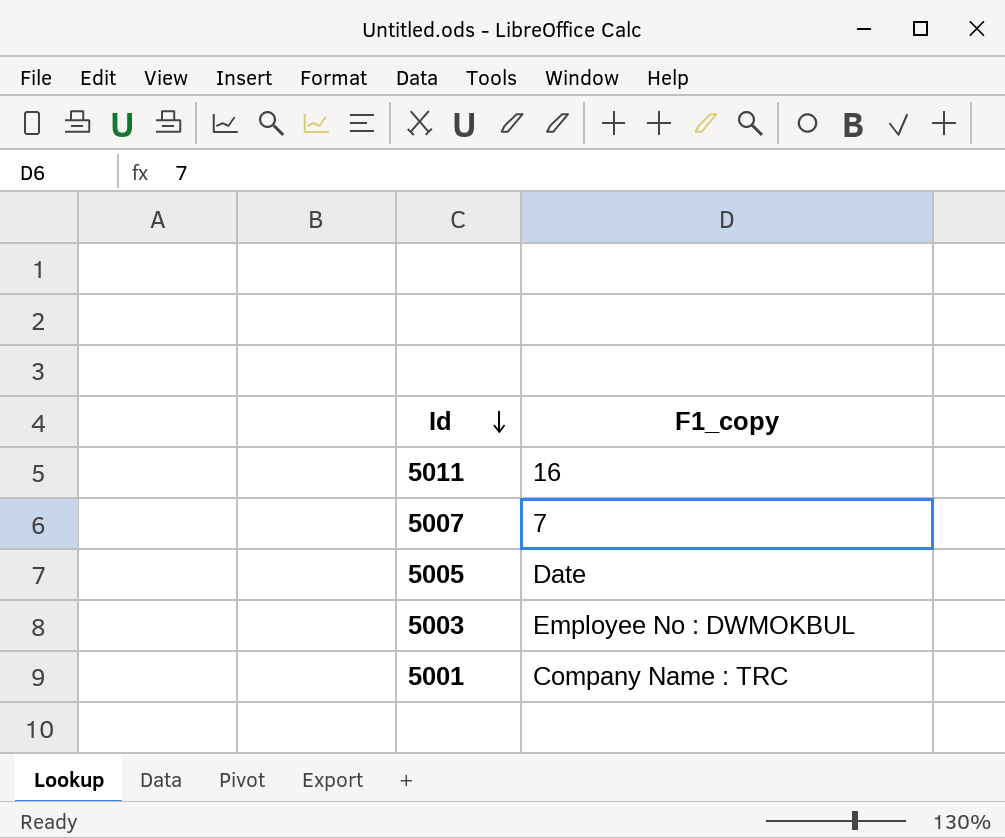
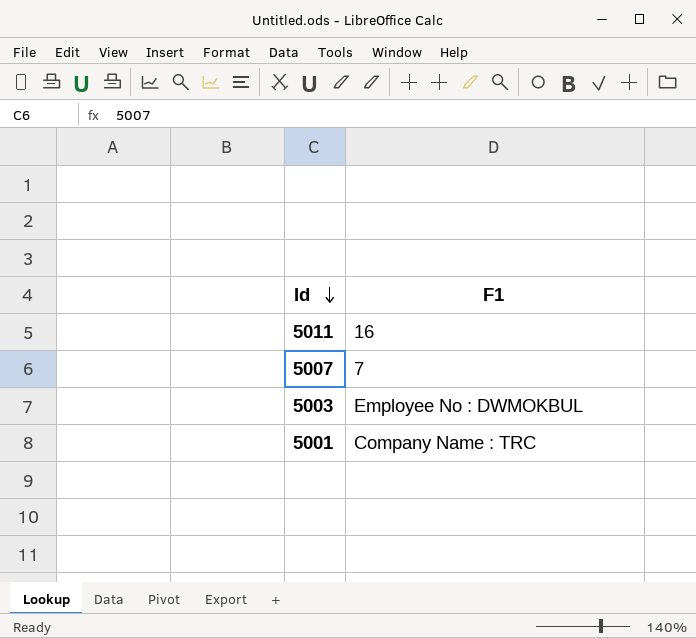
column name: F1_copy -> F1
row 5005: Date -> none

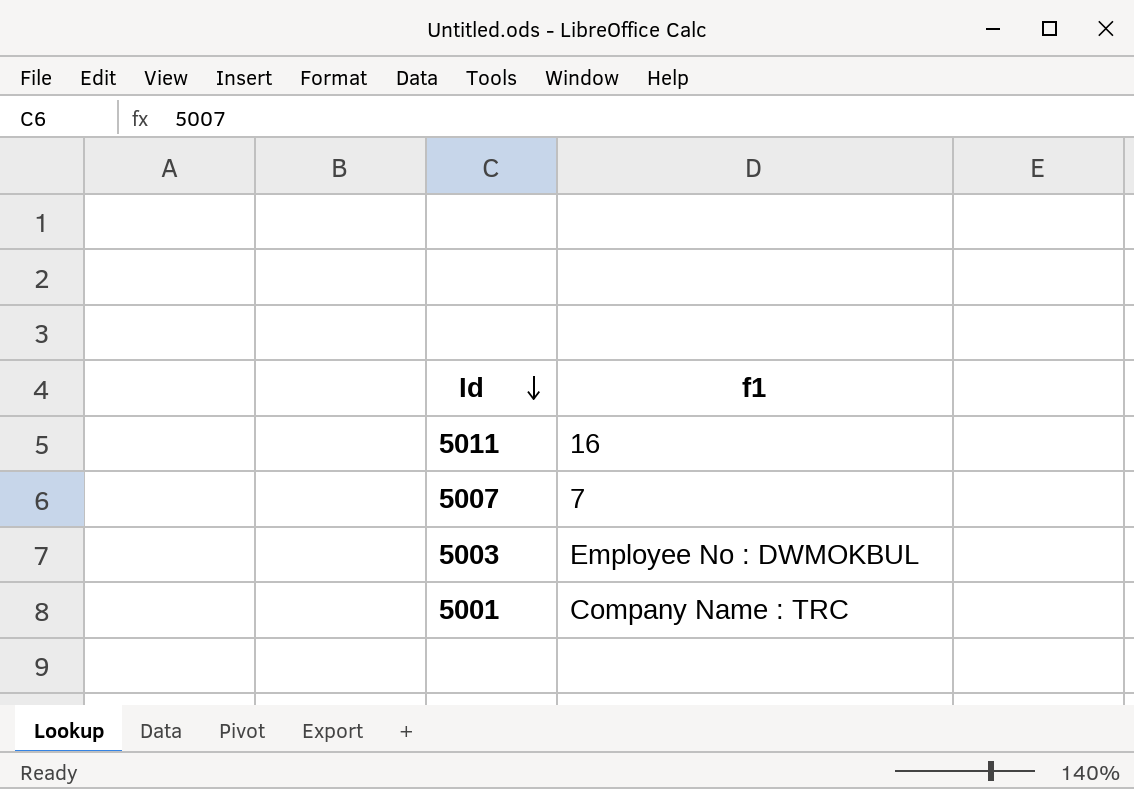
column name: F1 -> f1

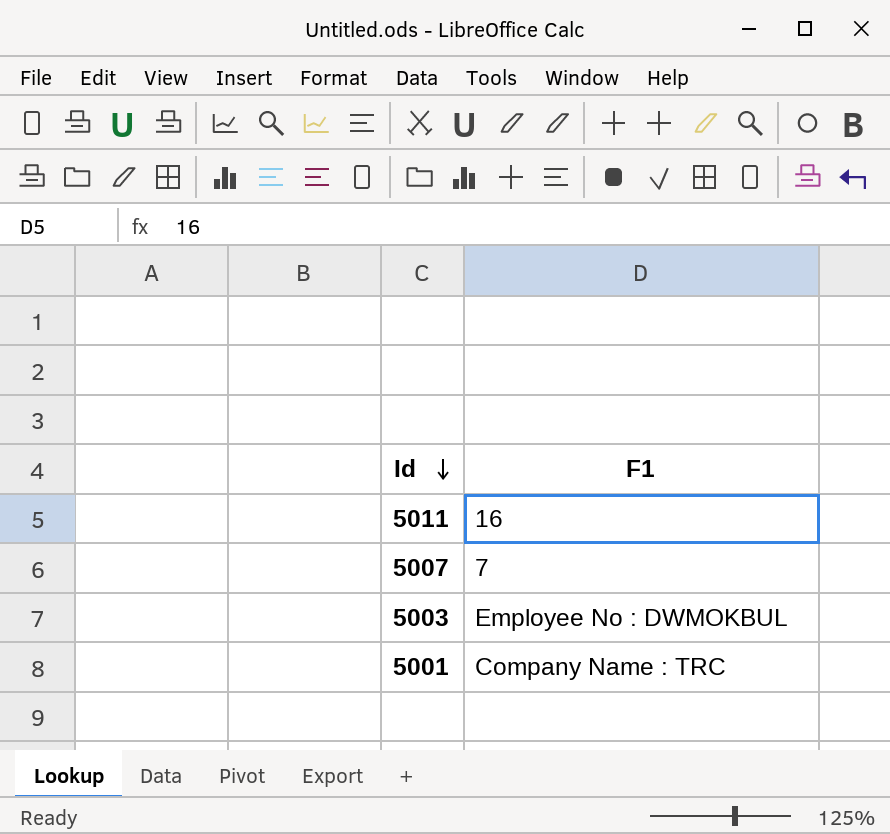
column name: f1 -> F1

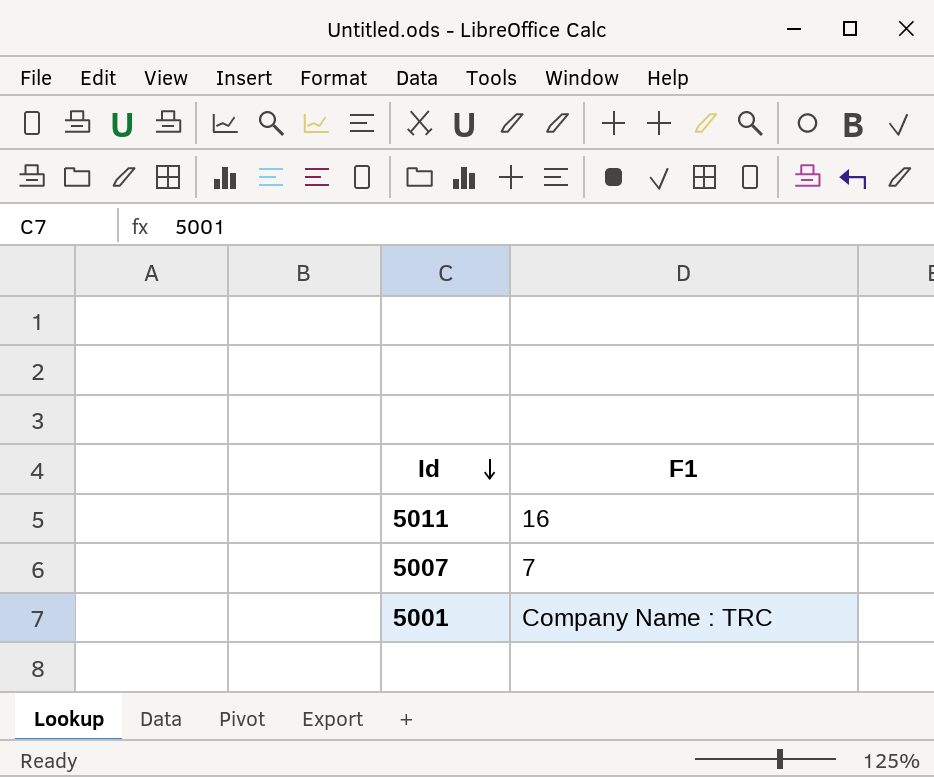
row 5003: Employee No : DWMOKBUL -> none

